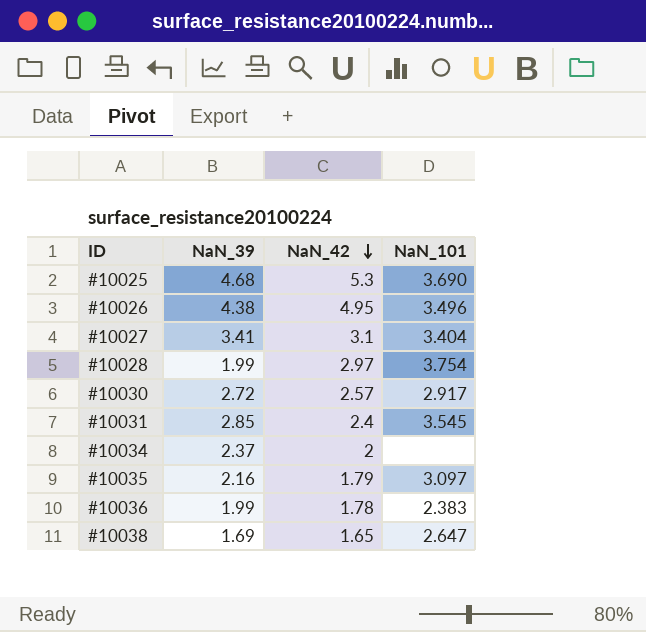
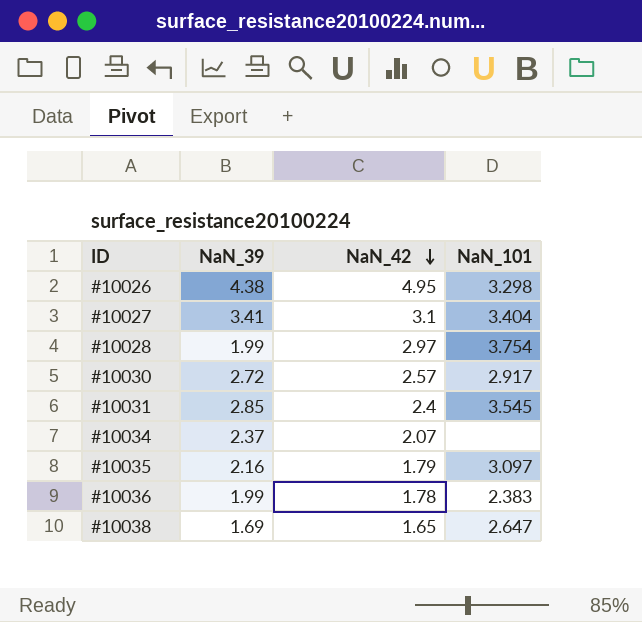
row #10025: 4.68 | 5.3 | 3.690 -> none
#10026 | NaN_101: 3.496 -> 3.298
#10034 | NaN_42: 2 -> 2.07

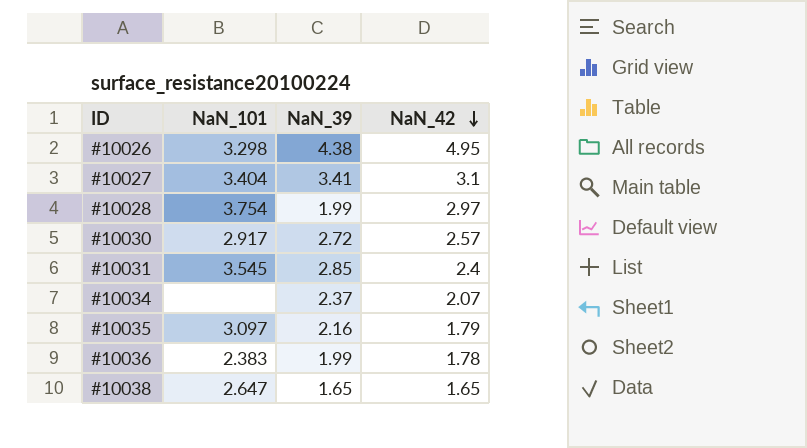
column NaN_101 | position: 4 -> 2
#10038 | NaN_39: 1.69 -> 1.65

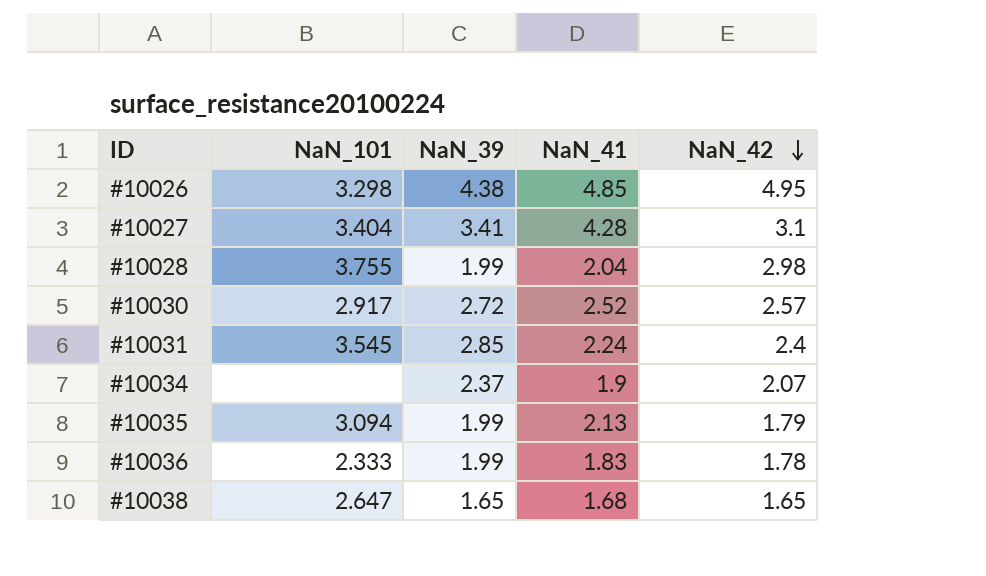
column NaN_41 | position: none -> 4
#10028 | NaN_101: 3.754 -> 3.755
#10028 | NaN_42: 2.97 -> 2.98
#10035 | NaN_101: 3.097 -> 3.094
#10035 | NaN_39: 2.16 -> 1.99
#10036 | NaN_101: 2.383 -> 2.333

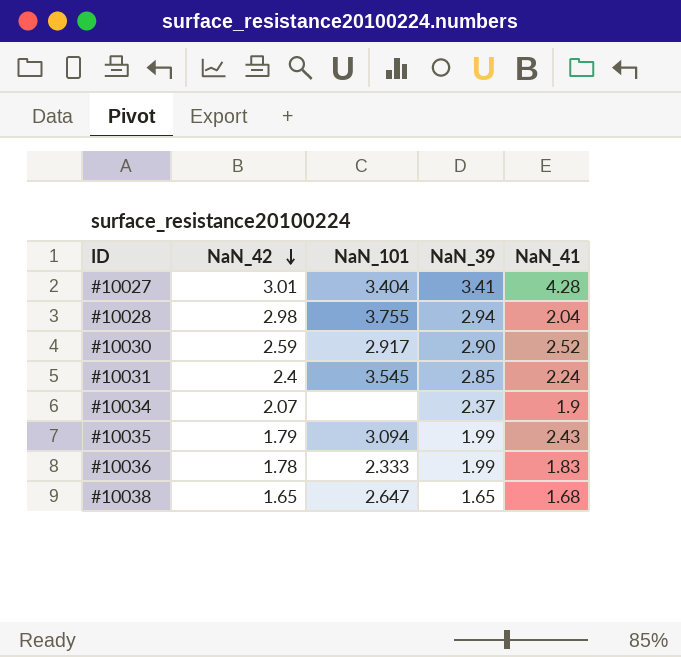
column NaN_42 | position: 5 -> 2
row #10026: 3.298 | 4.38 | 4.85 | 4.95 -> none
#10027 | NaN_42: 3.1 -> 3.01
#10028 | NaN_39: 1.99 -> 2.94
#10030 | NaN_42: 2.57 -> 2.59
#10030 | NaN_39: 2.72 -> 2.90
#10035 | NaN_41: 2.13 -> 2.43

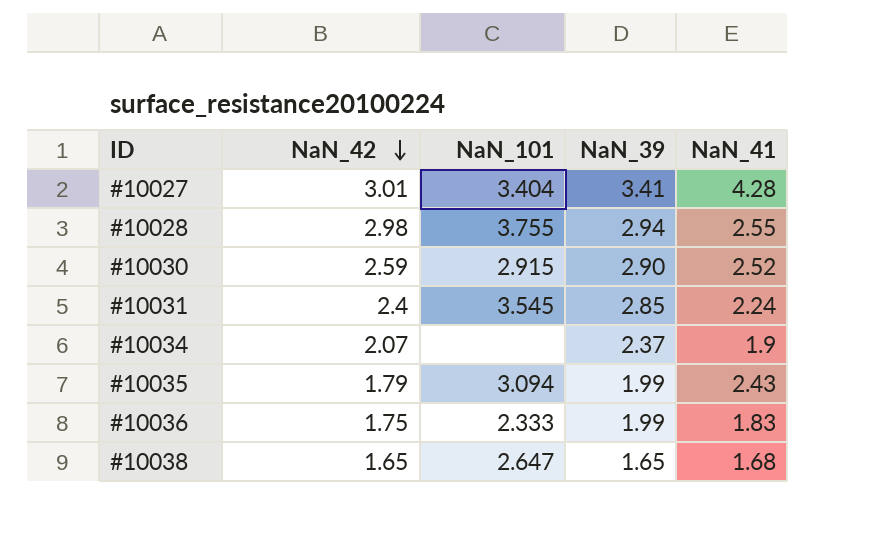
#10028 | NaN_41: 2.04 -> 2.55
#10030 | NaN_101: 2.917 -> 2.915
#10036 | NaN_42: 1.78 -> 1.75

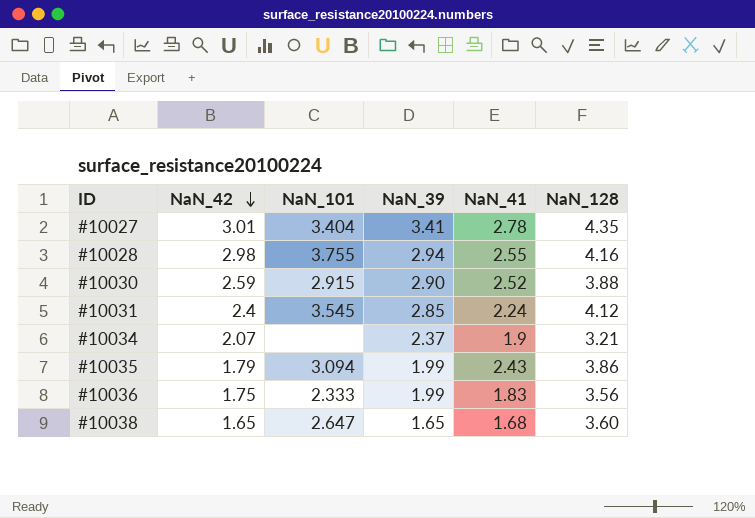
column NaN_128 | position: none -> 6
#10027 | NaN_41: 4.28 -> 2.78

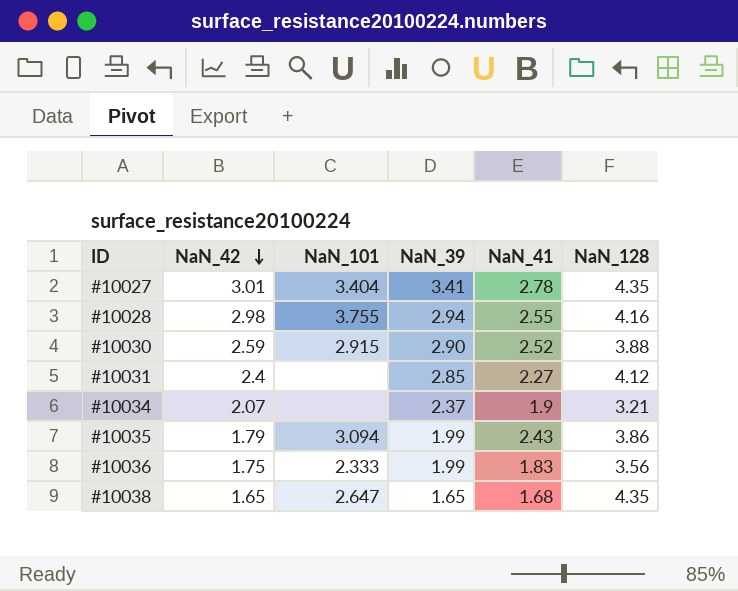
#10031 | NaN_101: 3.545 -> none
#10031 | NaN_41: 2.24 -> 2.27
#10038 | NaN_128: 3.60 -> 4.35

